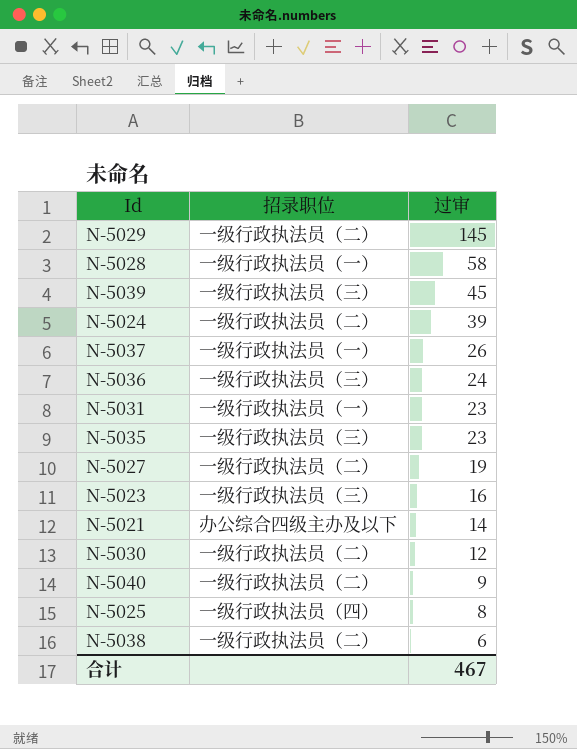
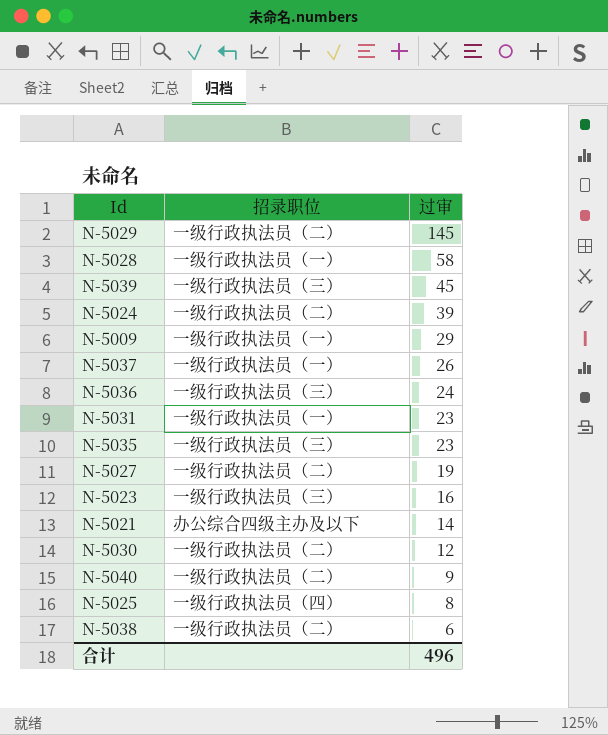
row N-5009: none -> 一级行政执法员（一） | 29
合计 | 过审: 467 -> 496

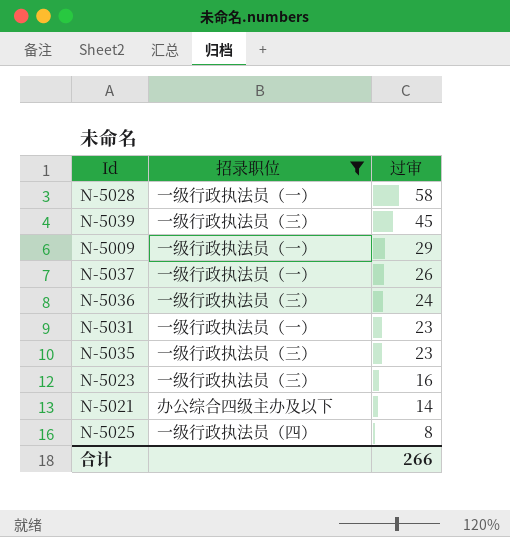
filter: none -> 招录职位 != 一级行政执法员（二）
合计 | 过审: 496 -> 266

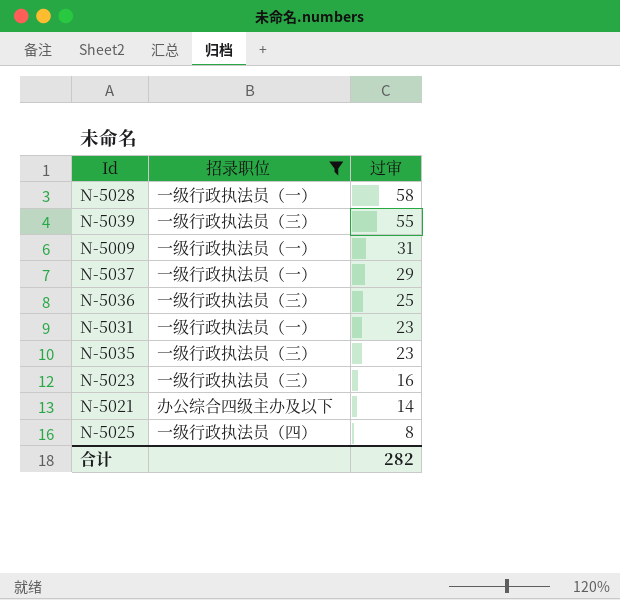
N-5039 | 过审: 45 -> 55
N-5009 | 过审: 29 -> 31
N-5037 | 过审: 26 -> 29
N-5036 | 过审: 24 -> 25
合计 | 过审: 266 -> 282

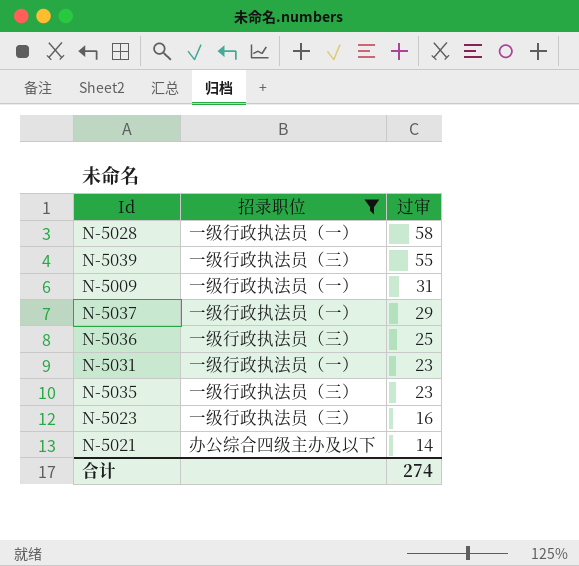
row N-5025: 一级行政执法员（四） | 8 -> none
合计 | 过审: 282 -> 274

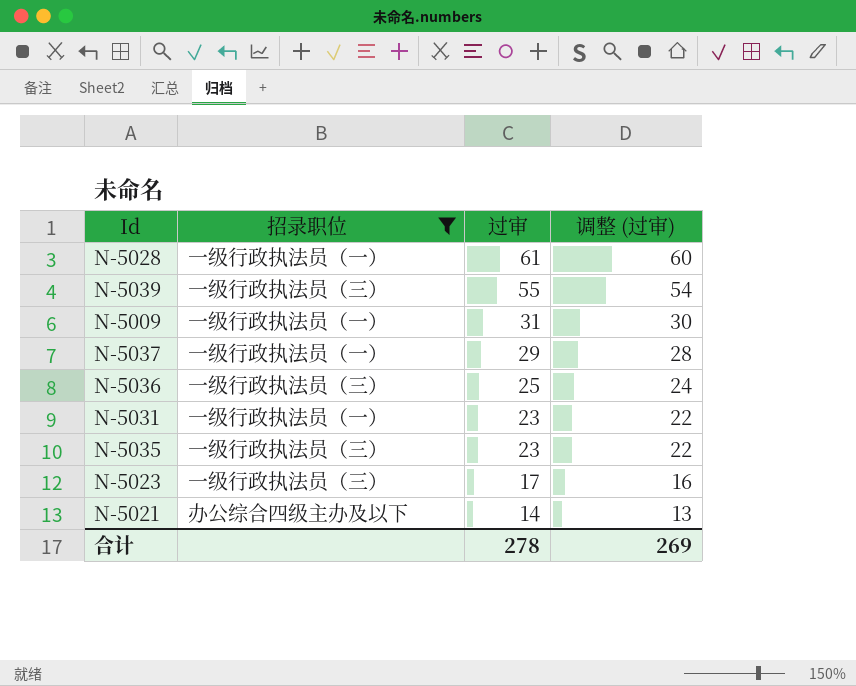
column 调整 (过审) | formula: none -> [过审] - 1
N-5028 | 过审: 58 -> 61
N-5023 | 过审: 16 -> 17
合计 | 过审: 274 -> 278

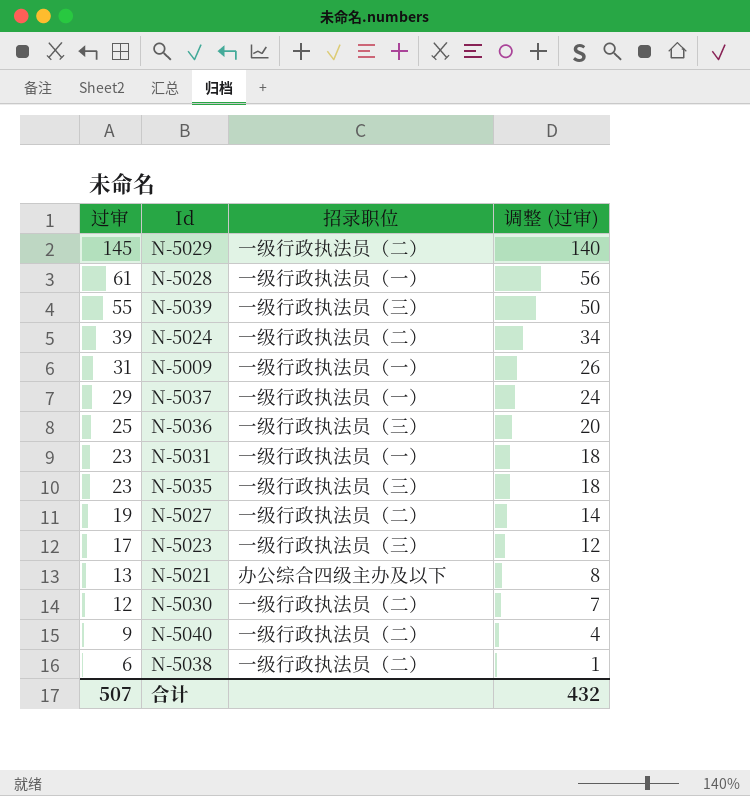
filter: 招录职位 != 一级行政执法员（二） -> none
column 过审 | position: 3 -> 1
column 调整 (过审) | formula: [过审] - 1 -> [过审] - 5
N-5021 | 过审: 14 -> 13
合计 | 过审: 278 -> 507
合计 | 调整 (过审): 269 -> 432

